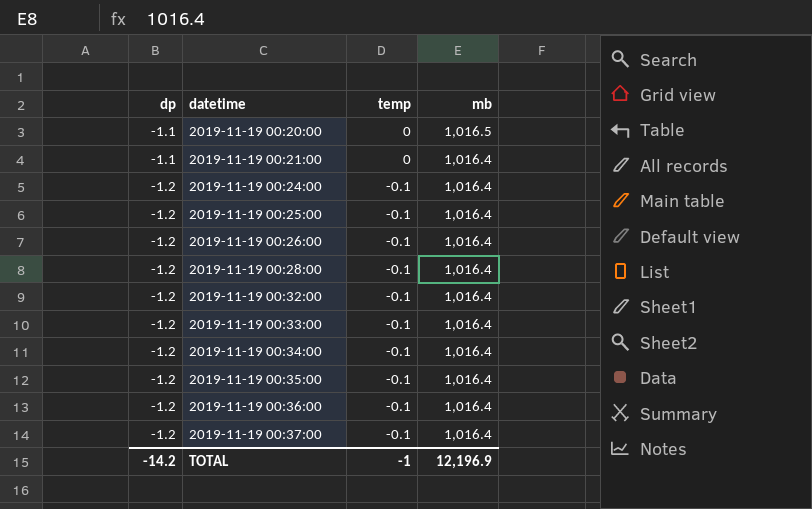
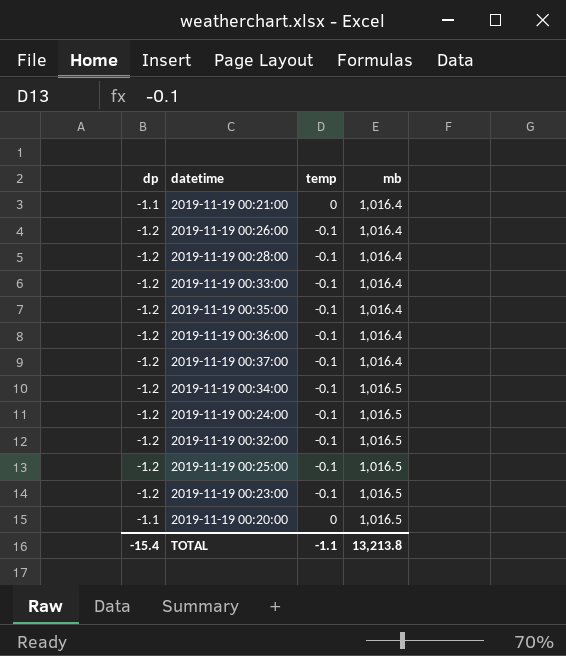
row order: dp descending -> mb ascending
2019-11-19 00:34:00 | mb: 1,016.4 -> 1,016.5
2019-11-19 00:24:00 | mb: 1,016.4 -> 1,016.5
2019-11-19 00:32:00 | mb: 1,016.4 -> 1,016.5
2019-11-19 00:25:00 | mb: 1,016.4 -> 1,016.5
row 2019-11-19 00:23:00: none -> -1.2 | -0.1 | 1,016.5
TOTAL | dp: -14.2 -> -15.4
TOTAL | temp: -1 -> -1.1
TOTAL | mb: 12,196.9 -> 13,213.8

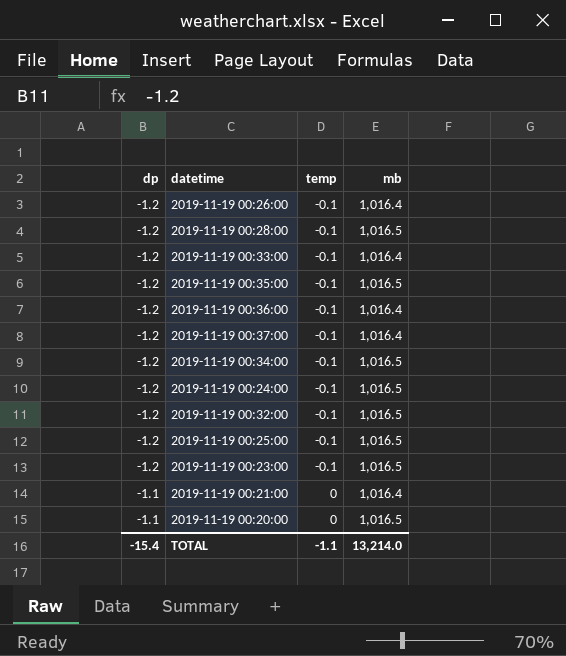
row order: mb ascending -> dp ascending
2019-11-19 00:28:00 | mb: 1,016.4 -> 1,016.5
2019-11-19 00:35:00 | mb: 1,016.4 -> 1,016.5
TOTAL | mb: 13,213.8 -> 13,214.0

